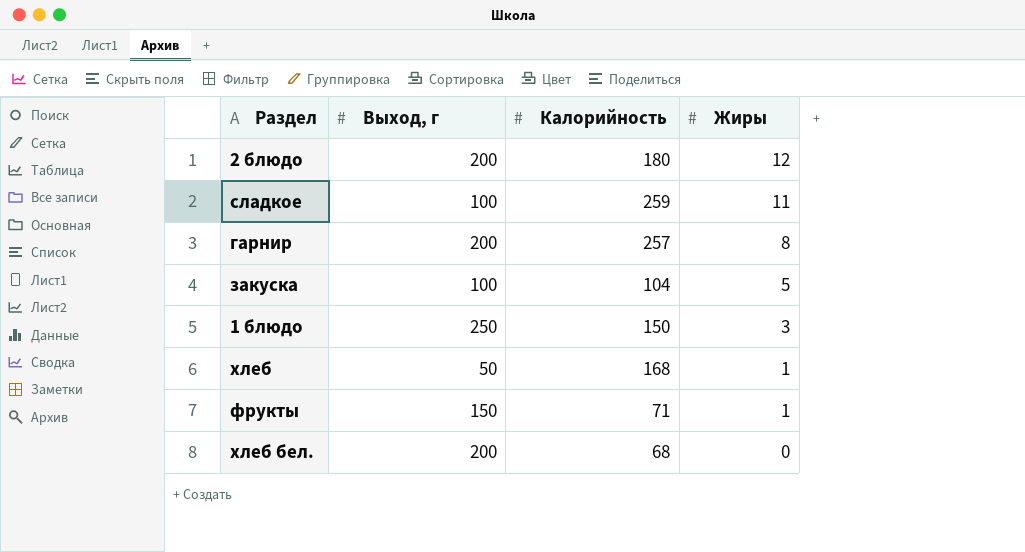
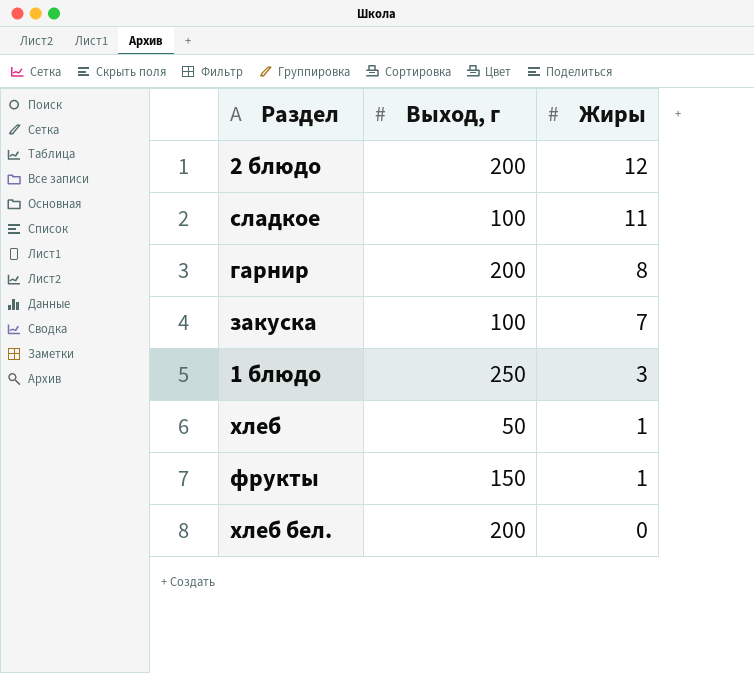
column Калорийность | position: 3 -> none
закуска | Жиры: 5 -> 7

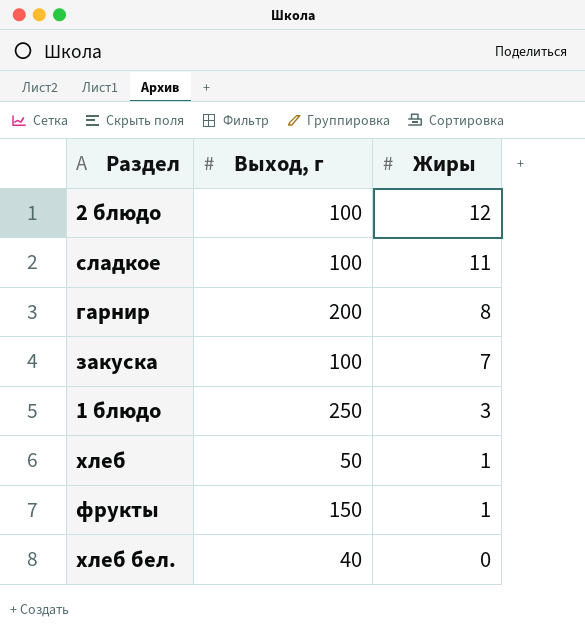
2 блюдо | Выход, г: 200 -> 100
хлеб бел. | Выход, г: 200 -> 40

